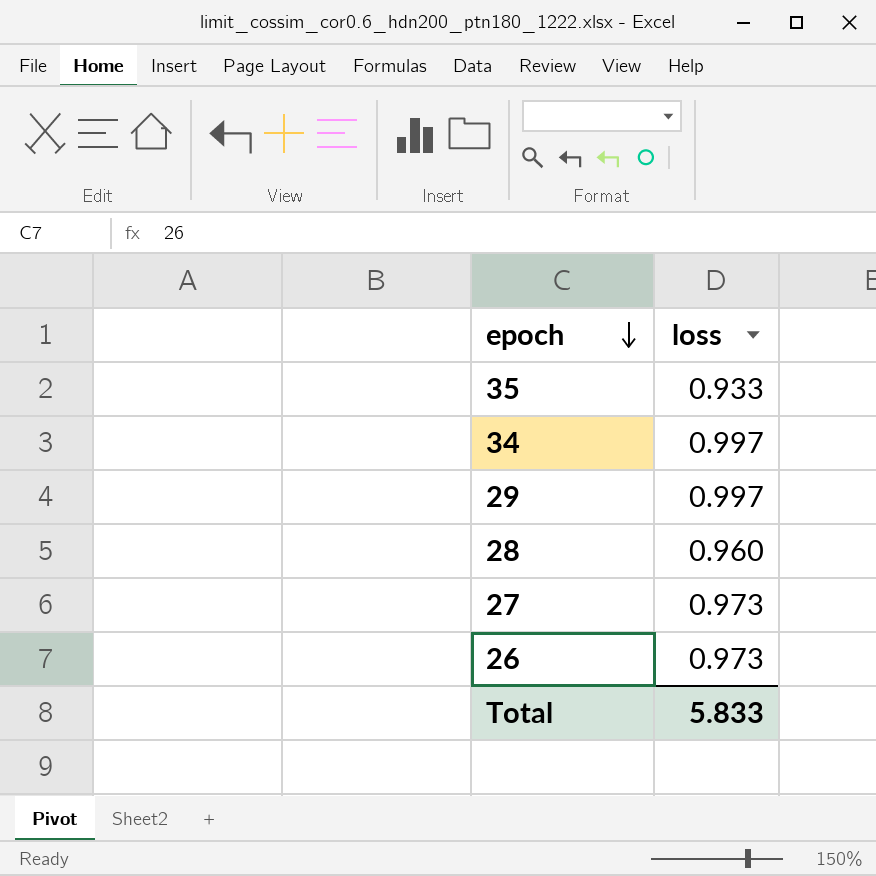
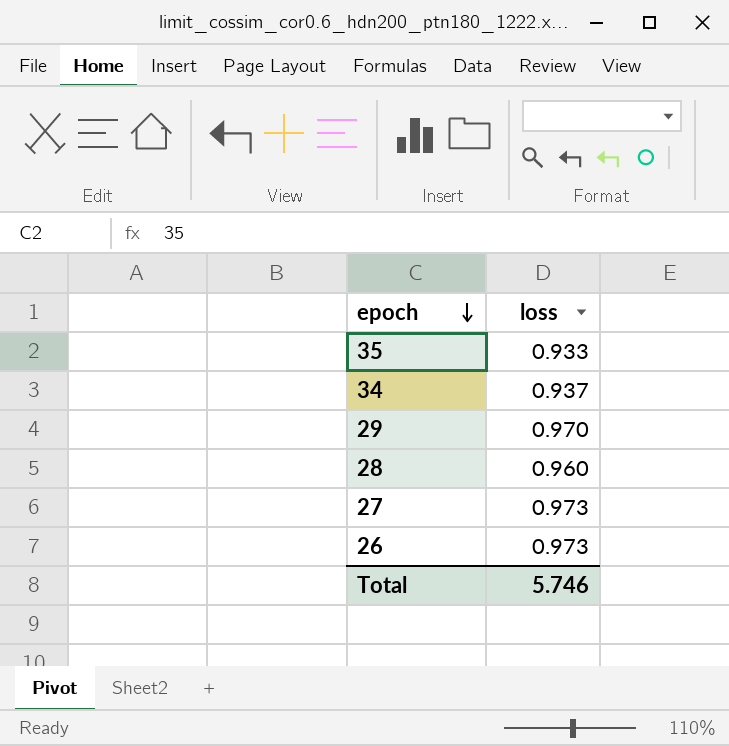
34 | loss: 0.997 -> 0.937
29 | loss: 0.997 -> 0.970
Total | loss: 5.833 -> 5.746

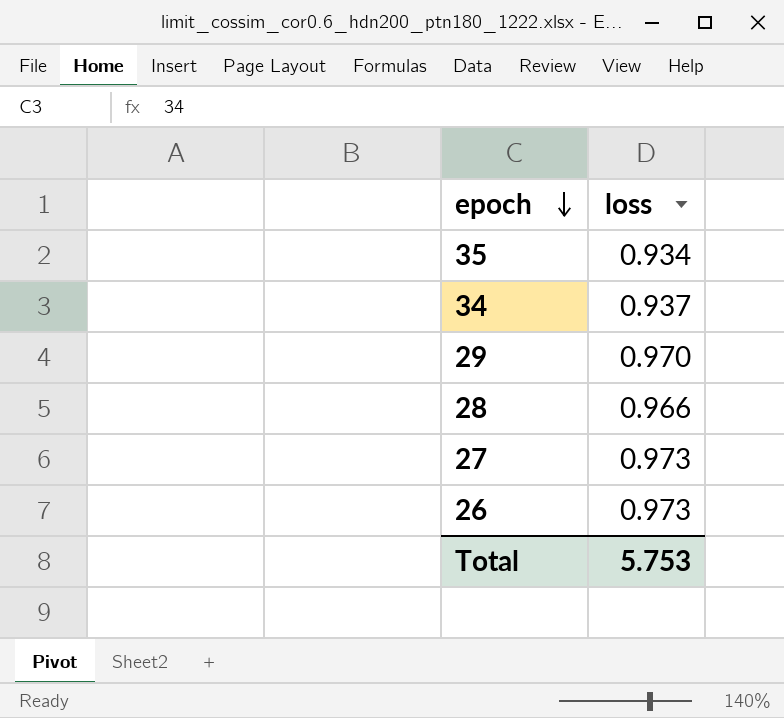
35 | loss: 0.933 -> 0.934
28 | loss: 0.960 -> 0.966
Total | loss: 5.746 -> 5.753

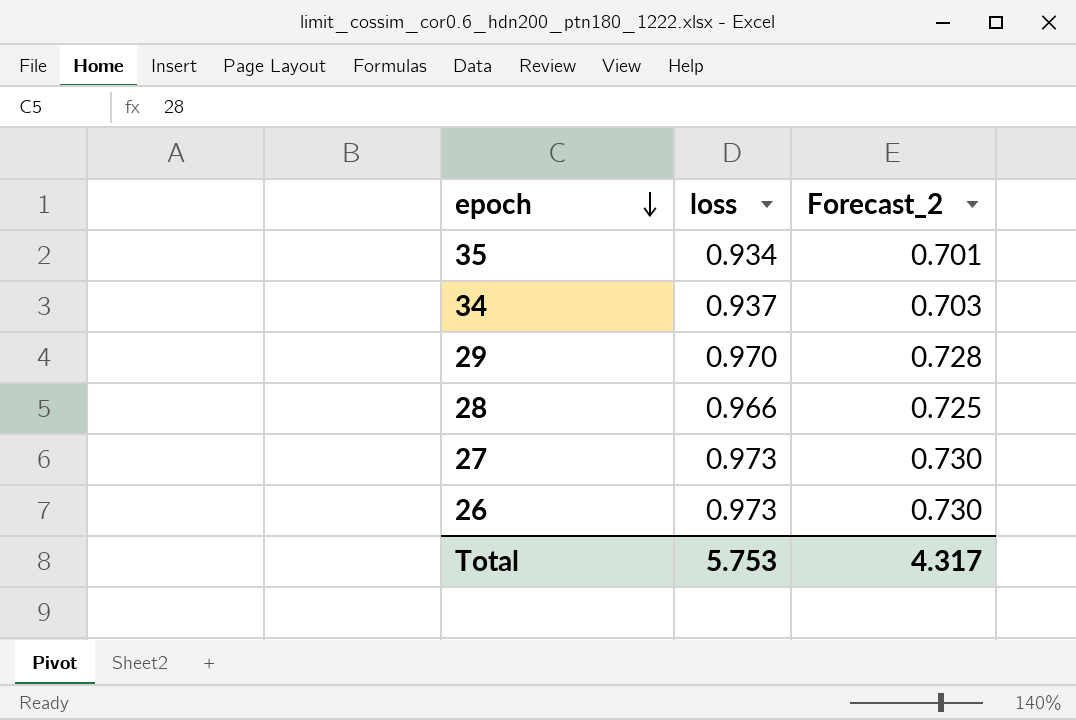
column Forecast_2 | formula: none -> [loss] * 0.75

